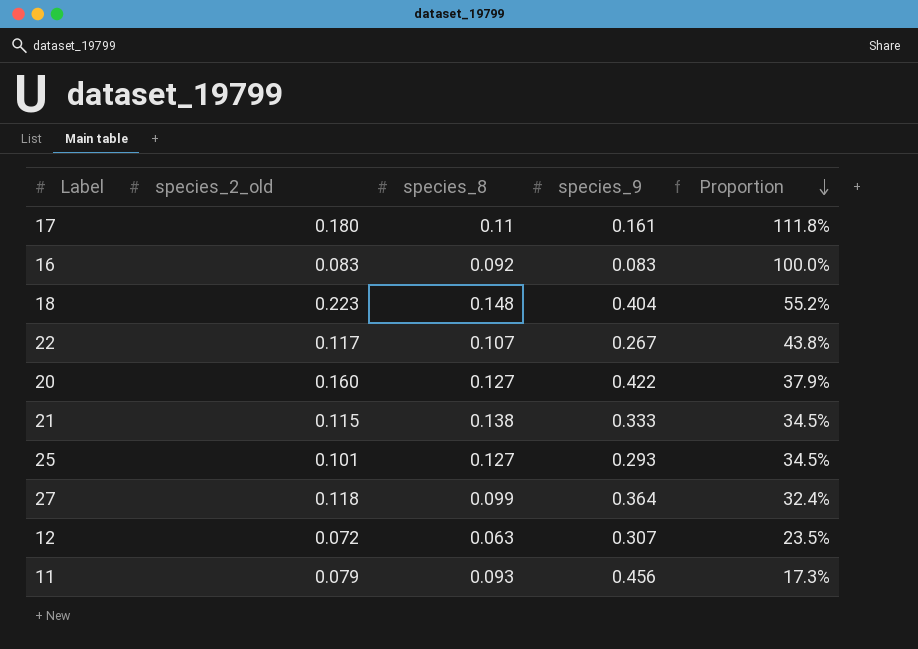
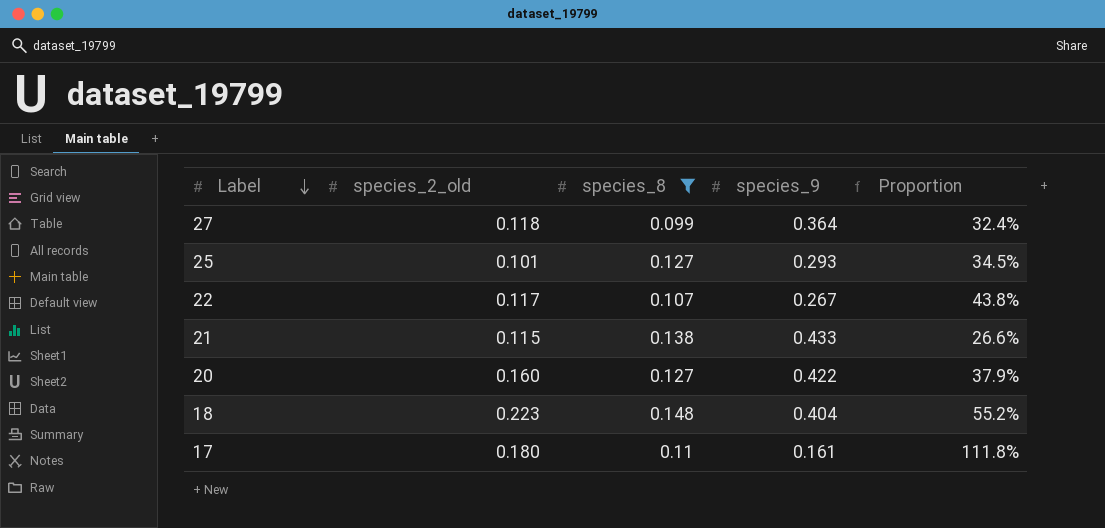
filter: none -> species_8 >= 0.099
row order: Proportion descending -> Label descending
21 | species_9: 0.333 -> 0.433
21 | Proportion: 34.5% -> 26.6%

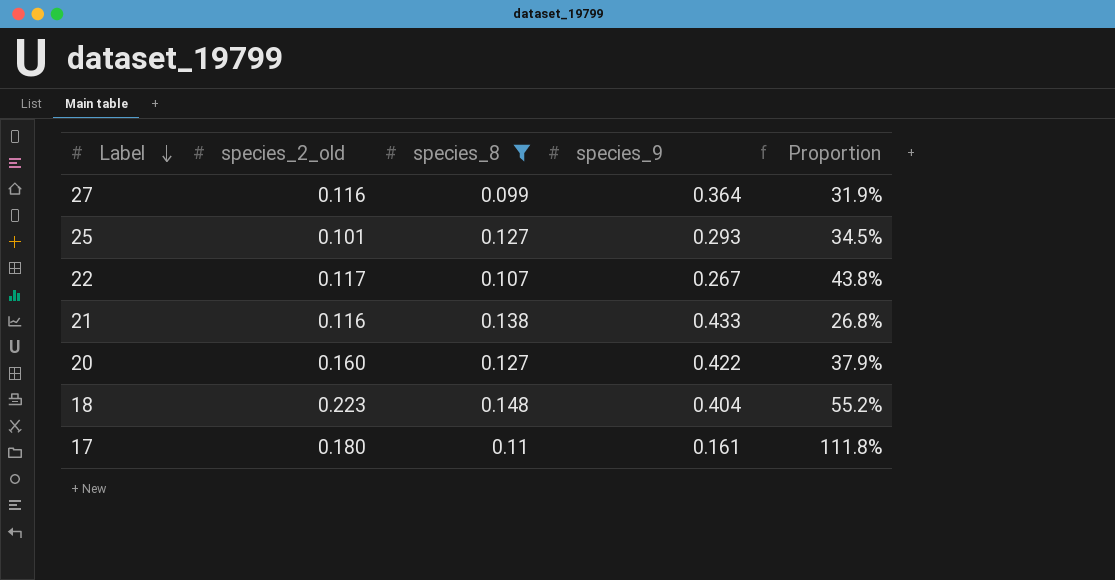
27 | species_2_old: 0.118 -> 0.116
27 | Proportion: 32.4% -> 31.9%
21 | species_2_old: 0.115 -> 0.116
21 | Proportion: 26.6% -> 26.8%

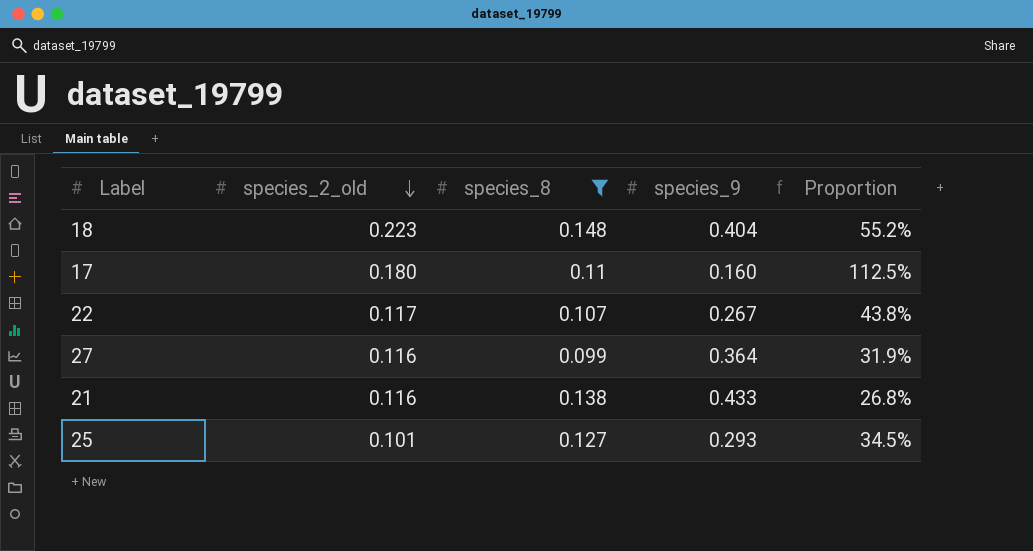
row order: Label descending -> species_2_old descending
row 20: 0.160 | 0.127 | 0.422 | 37.9% -> none
17 | species_9: 0.161 -> 0.160
17 | Proportion: 111.8% -> 112.5%

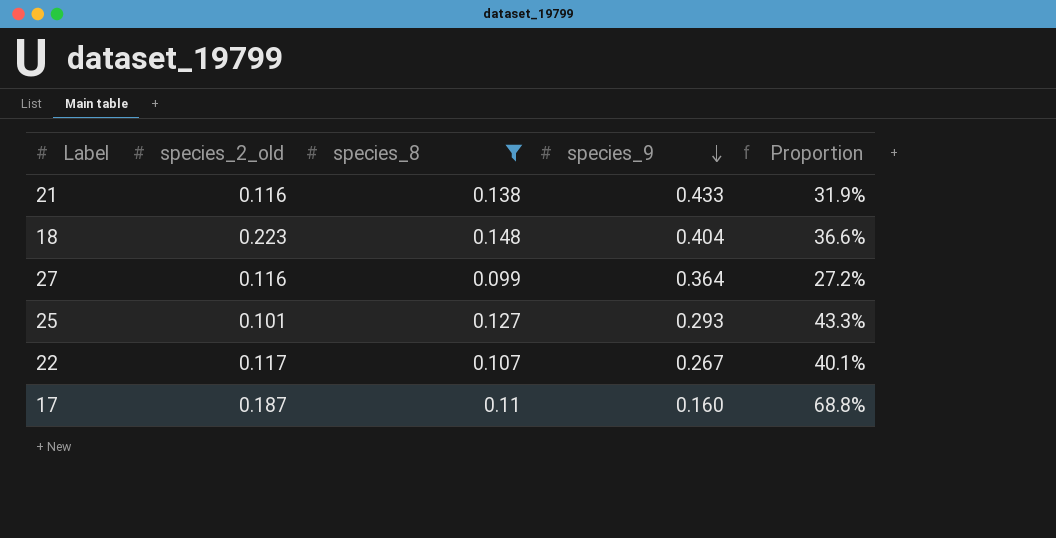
row order: species_2_old descending -> species_9 descending
column Proportion | formula: [species_2_old] / [species_9] -> [species_8] / [species_9]
17 | species_2_old: 0.180 -> 0.187

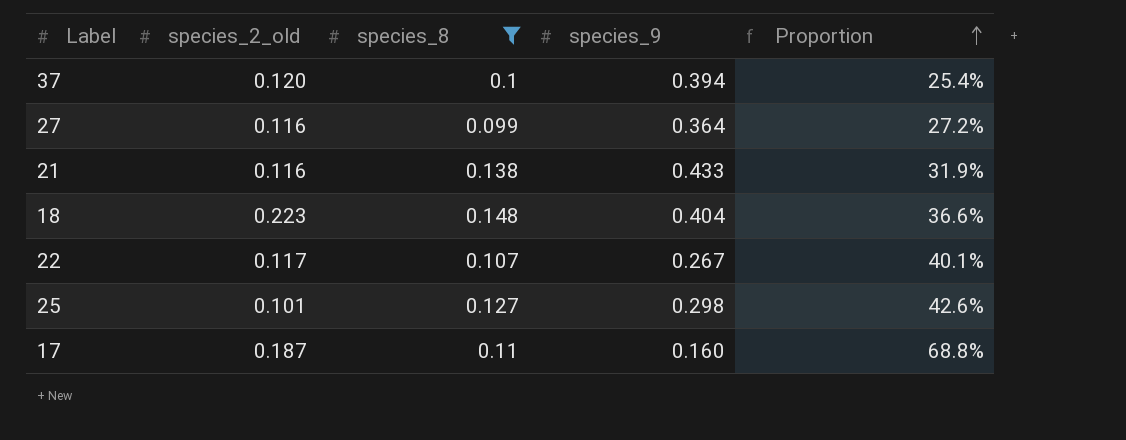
row order: species_9 descending -> Proportion ascending
row 37: none -> 0.120 | 0.1 | 0.394 | 25.4%
25 | species_9: 0.293 -> 0.298
25 | Proportion: 43.3% -> 42.6%

